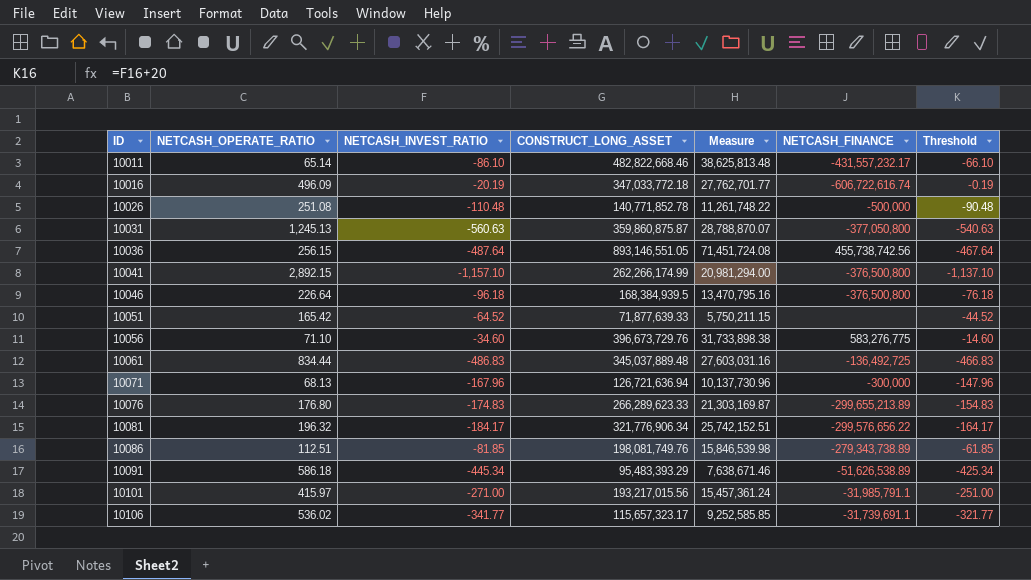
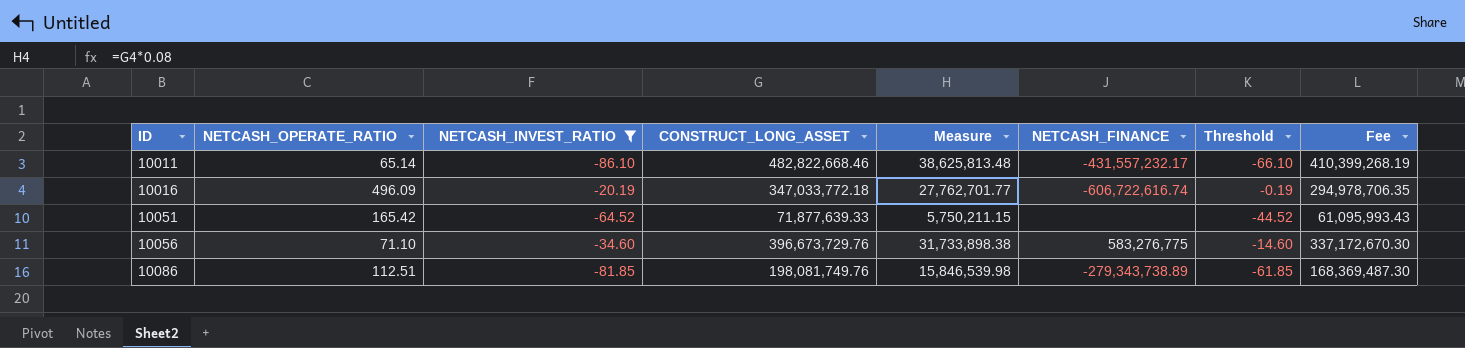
filter: none -> NETCASH_INVEST_RATIO >= -86.10
column Fee | formula: none -> [CONSTRUCT_LONG_ASSET] * 0.85

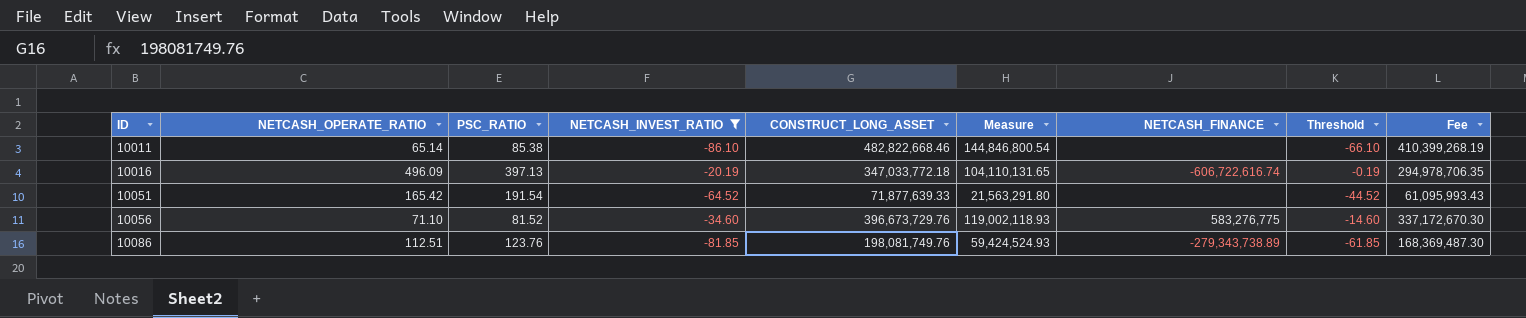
column PSC_RATIO | position: none -> 3
column Measure | formula: [CONSTRUCT_LONG_ASSET] * 0.08 -> [CONSTRUCT_LONG_ASSET] * 0.3
10011 | NETCASH_FINANCE: -431,557,232.17 -> none

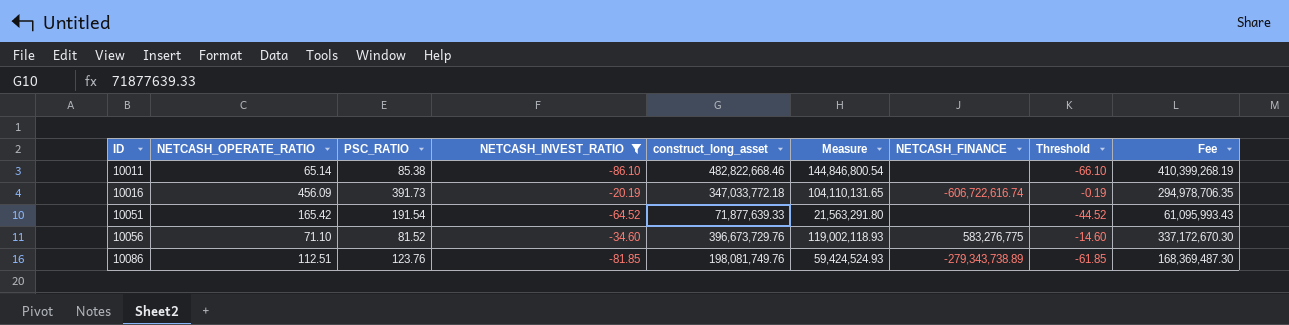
column name: CONSTRUCT_LONG_ASSET -> construct_long_asset
10016 | NETCASH_OPERATE_RATIO: 496.09 -> 456.09
10016 | PSC_RATIO: 397.13 -> 391.73

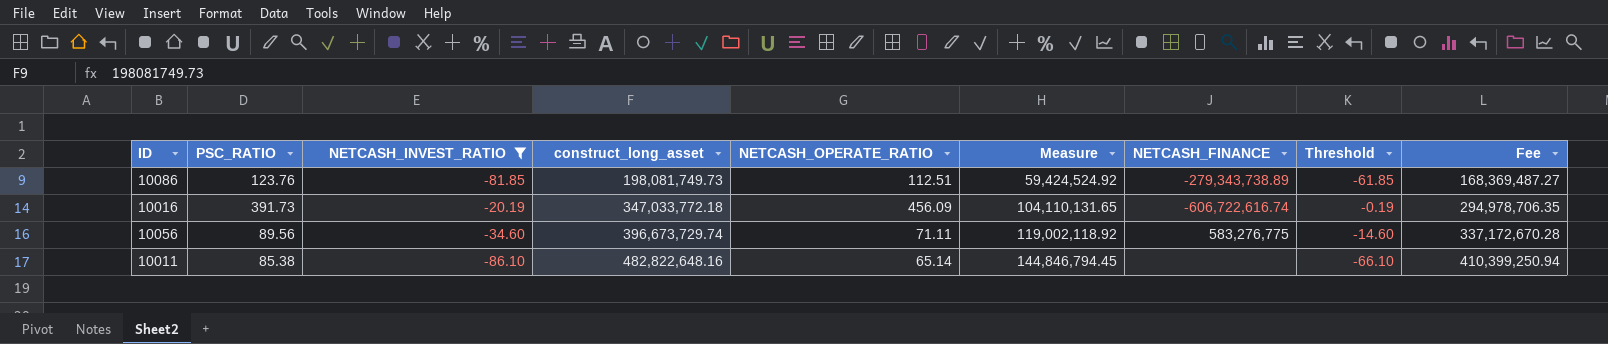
row order: ID ascending -> construct_long_asset ascending
column NETCASH_OPERATE_RATIO | position: 2 -> 5
row 10051: 165.42 | 191.54 | -64.52 | 71,877,639.33 | 21,563,291.80 | none | -44.52 | 61,095,993.43 -> none
10086 | construct_long_asset: 198,081,749.76 -> 198,081,749.73
10086 | Measure: 59,424,524.93 -> 59,424,524.92
10086 | Fee: 168,369,487.30 -> 168,369,487.27
10056 | PSC_RATIO: 81.52 -> 89.56
10056 | construct_long_asset: 396,673,729.76 -> 396,673,729.74
10056 | NETCASH_OPERATE_RATIO: 71.10 -> 71.11
10056 | Measure: 119,002,118.93 -> 119,002,118.92
10056 | Fee: 337,172,670.30 -> 337,172,670.28
10011 | construct_long_asset: 482,822,668.46 -> 482,822,648.16
10011 | Measure: 144,846,800.54 -> 144,846,794.45
10011 | Fee: 410,399,268.19 -> 410,399,250.94

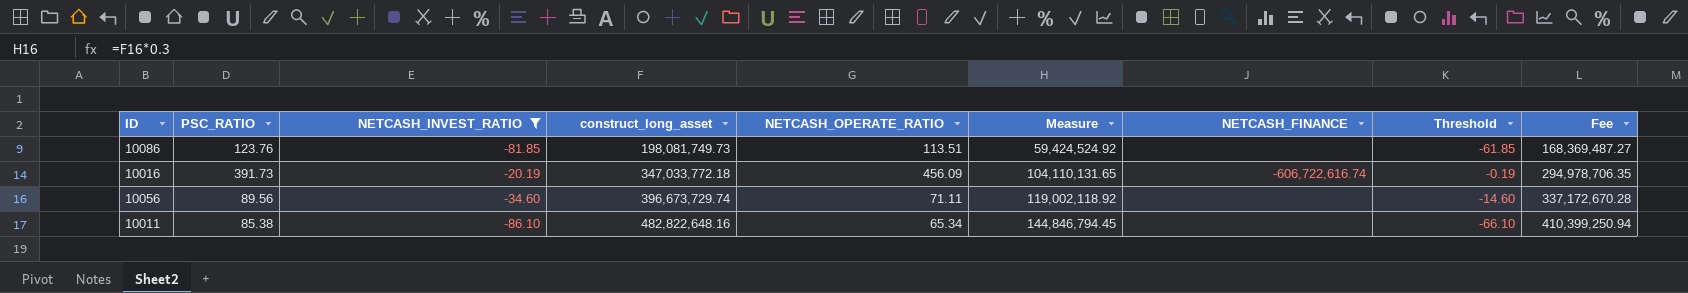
10086 | NETCASH_OPERATE_RATIO: 112.51 -> 113.51
10086 | NETCASH_FINANCE: -279,343,738.89 -> none
10056 | NETCASH_FINANCE: 583,276,775 -> none
10011 | NETCASH_OPERATE_RATIO: 65.14 -> 65.34

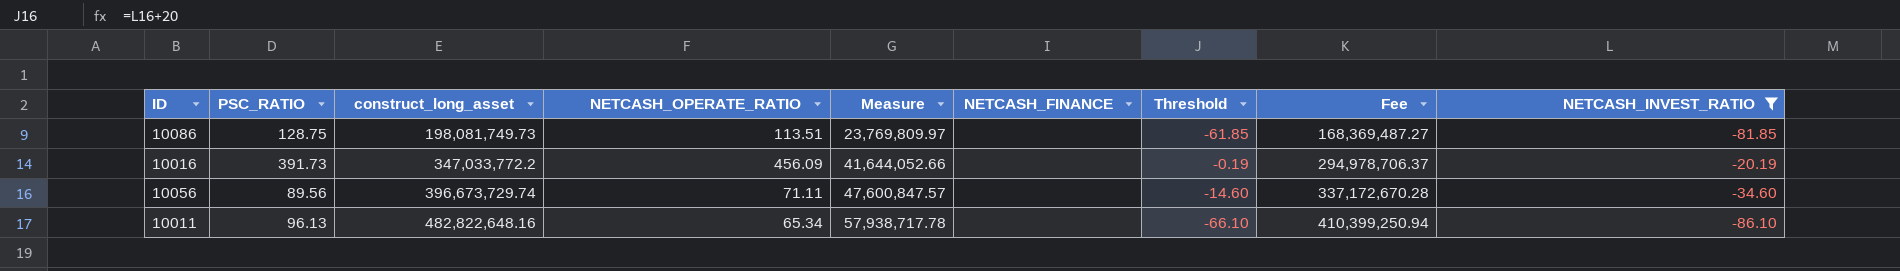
column Measure | formula: [construct_long_asset] * 0.3 -> [construct_long_asset] * 0.12
column NETCASH_INVEST_RATIO | position: 3 -> 9
10086 | PSC_RATIO: 123.76 -> 128.75
10016 | construct_long_asset: 347,033,772.18 -> 347,033,772.2
10016 | NETCASH_FINANCE: -606,722,616.74 -> none
10016 | Fee: 294,978,706.35 -> 294,978,706.37
10011 | PSC_RATIO: 85.38 -> 96.13

